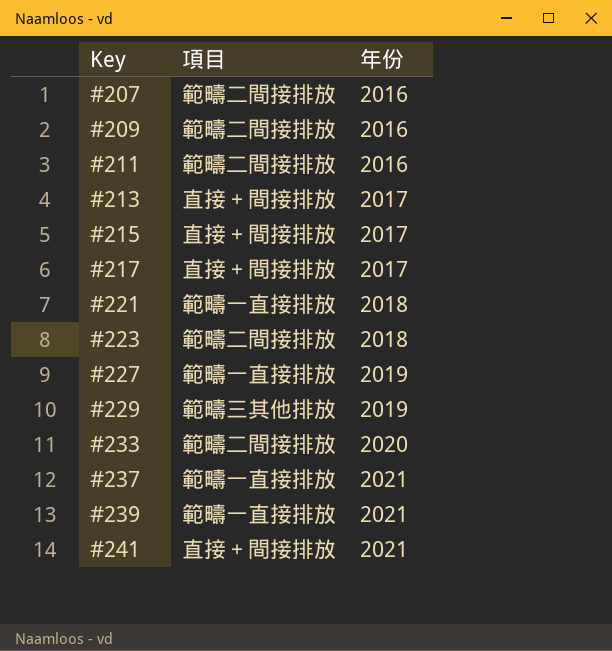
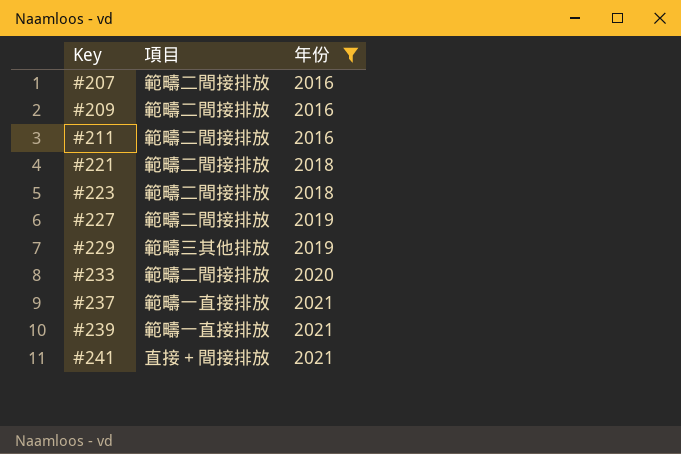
filter: none -> 年份 != 2017
#221 | 項目: 範疇一直接排放 -> 範疇二間接排放
#227 | 項目: 範疇一直接排放 -> 範疇二間接排放

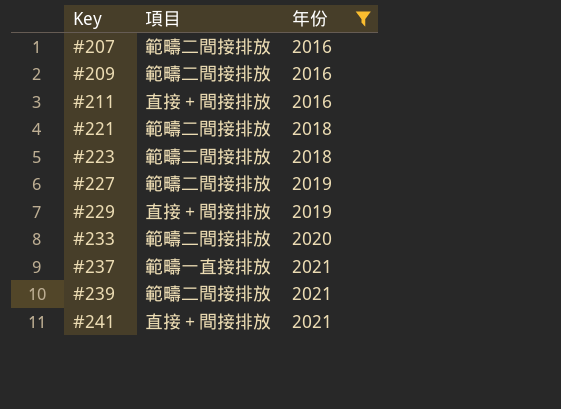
#211 | 項目: 範疇二間接排放 -> 直接＋間接排放
#229 | 項目: 範疇三其他排放 -> 直接＋間接排放
#239 | 項目: 範疇一直接排放 -> 範疇二間接排放

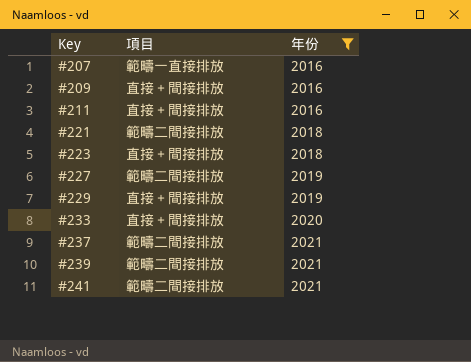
#207 | 項目: 範疇二間接排放 -> 範疇一直接排放
#209 | 項目: 範疇二間接排放 -> 直接＋間接排放
#223 | 項目: 範疇二間接排放 -> 直接＋間接排放
#233 | 項目: 範疇二間接排放 -> 直接＋間接排放
#237 | 項目: 範疇一直接排放 -> 範疇二間接排放
#241 | 項目: 直接＋間接排放 -> 範疇二間接排放

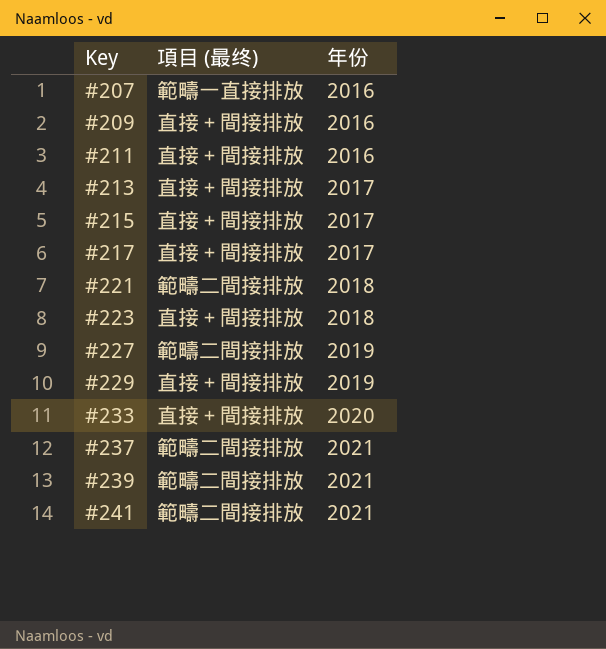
filter: 年份 != 2017 -> none
column name: 項目 -> 項目 (最终)

